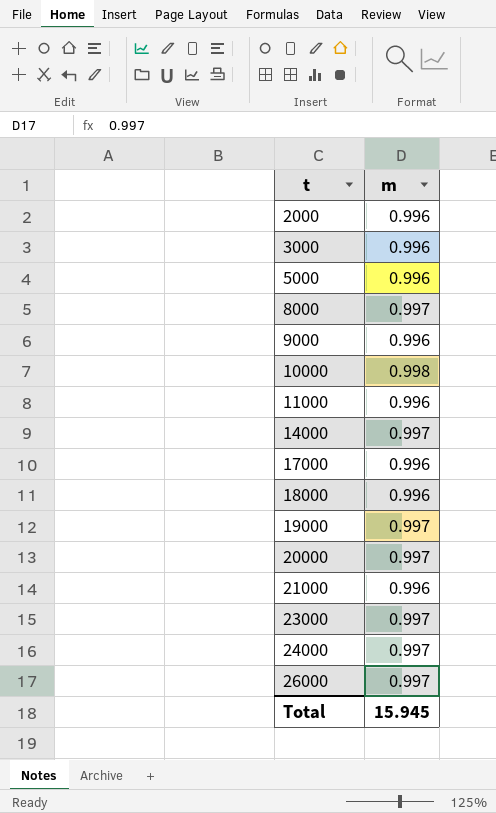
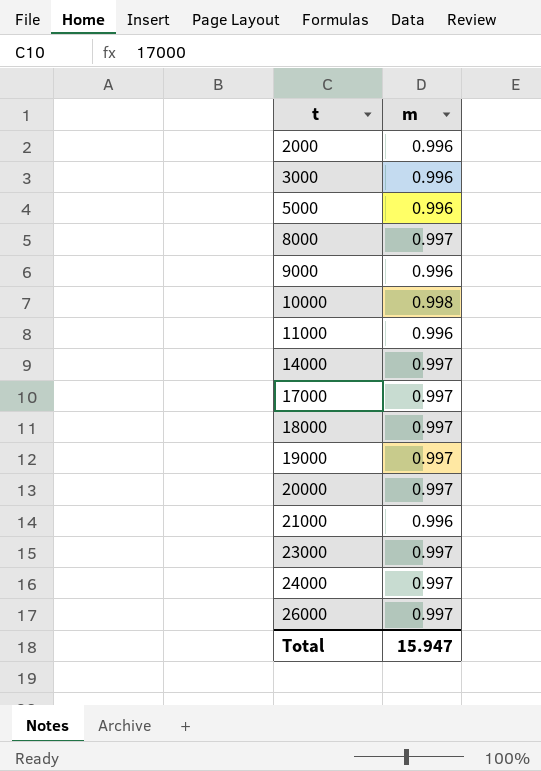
17000 | m: 0.996 -> 0.997
18000 | m: 0.996 -> 0.997
Total | m: 15.945 -> 15.947

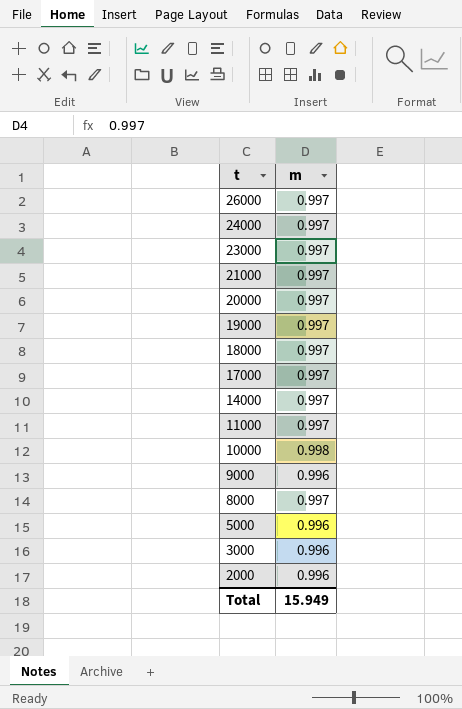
row order: t ascending -> t descending
21000 | m: 0.996 -> 0.997
11000 | m: 0.996 -> 0.997
Total | m: 15.947 -> 15.949

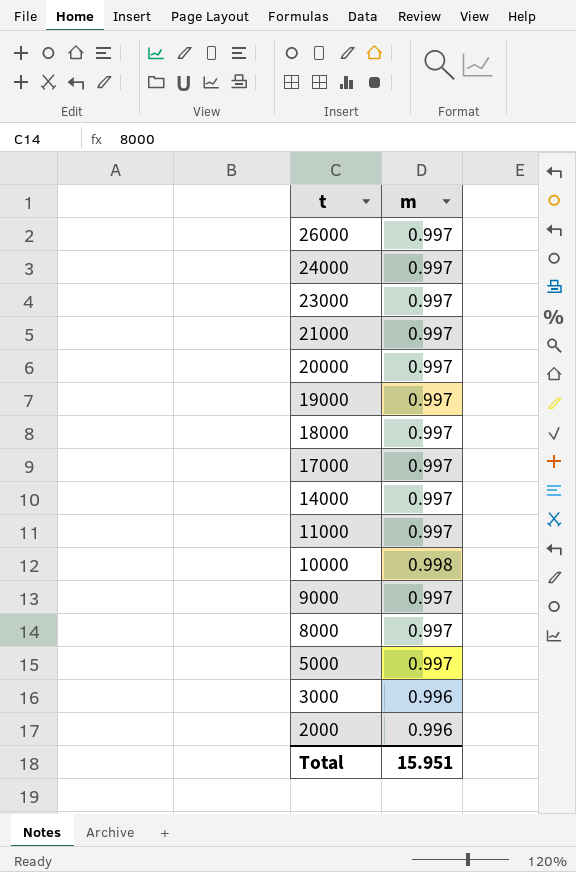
9000 | m: 0.996 -> 0.997
5000 | m: 0.996 -> 0.997
Total | m: 15.949 -> 15.951

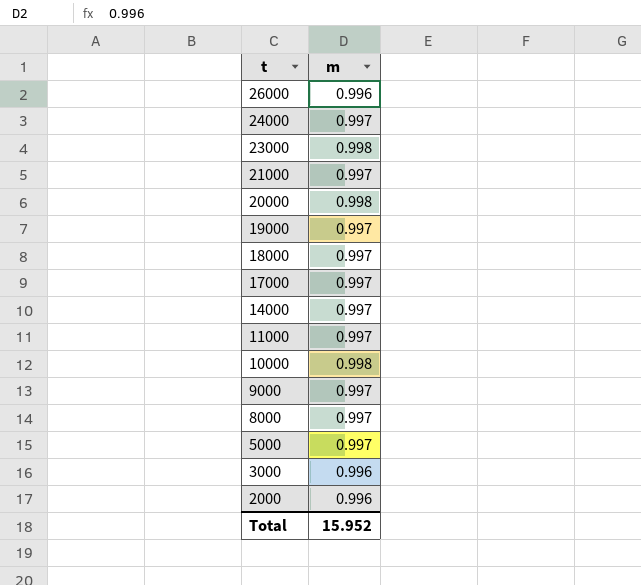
26000 | m: 0.997 -> 0.996
23000 | m: 0.997 -> 0.998
20000 | m: 0.997 -> 0.998
Total | m: 15.951 -> 15.952

